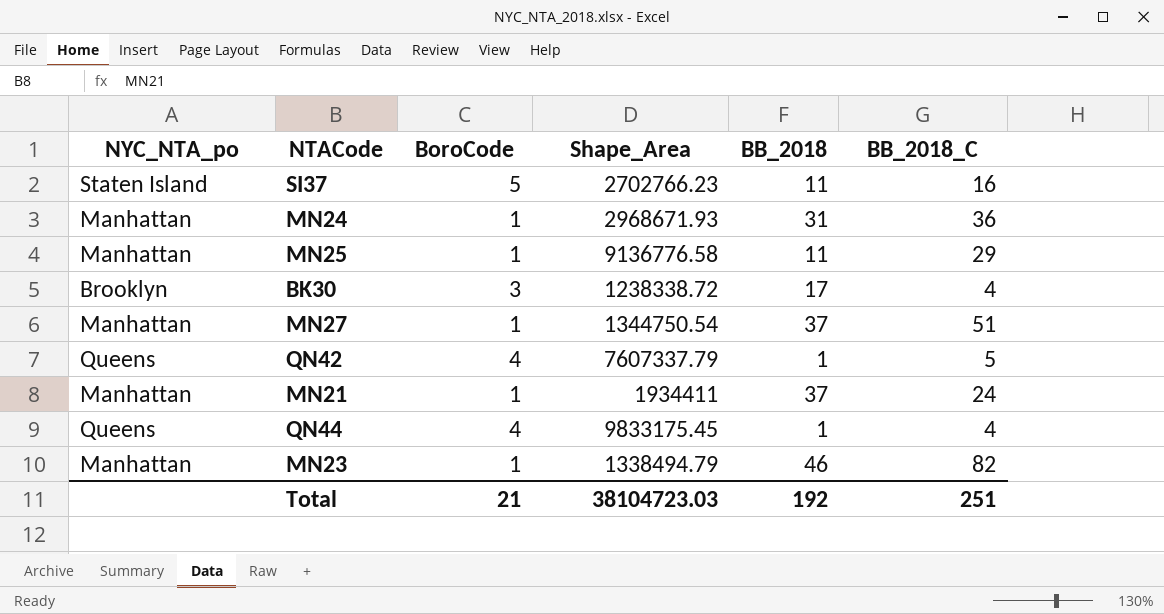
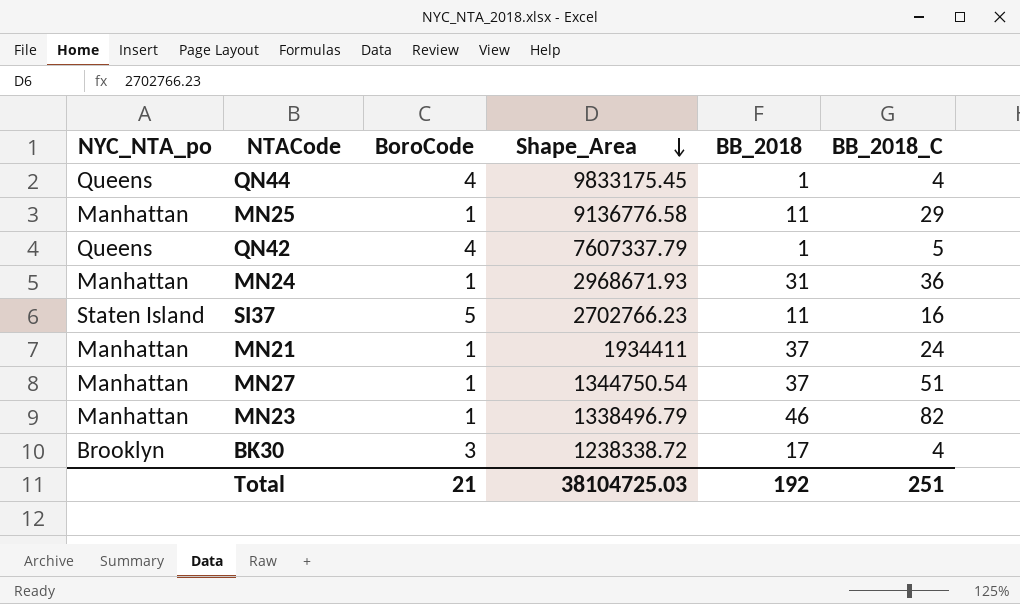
row order: none -> Shape_Area descending
MN23 | Shape_Area: 1338494.79 -> 1338496.79
Total | Shape_Area: 38104723.03 -> 38104725.03

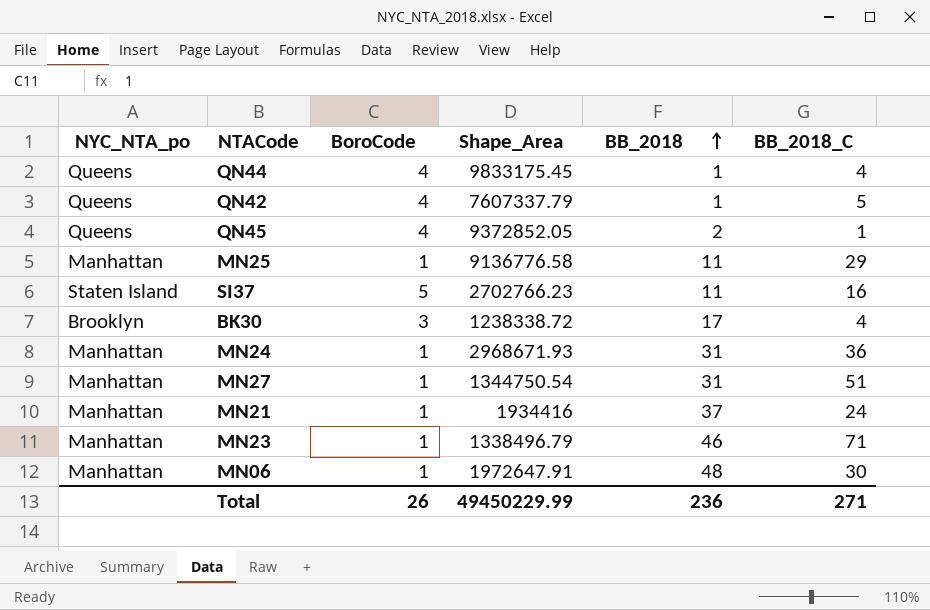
row order: Shape_Area descending -> BB_2018 ascending
row QN45: none -> Queens | 4 | 9372852.05 | 2 | 1
MN27 | BB_2018: 37 -> 31
MN21 | Shape_Area: 1934411 -> 1934416
MN23 | BB_2018_C: 82 -> 71
row MN06: none -> Manhattan | 1 | 1972647.91 | 48 | 30
Total | BoroCode: 21 -> 26
Total | Shape_Area: 38104725.03 -> 49450229.99
Total | BB_2018: 192 -> 236
Total | BB_2018_C: 251 -> 271

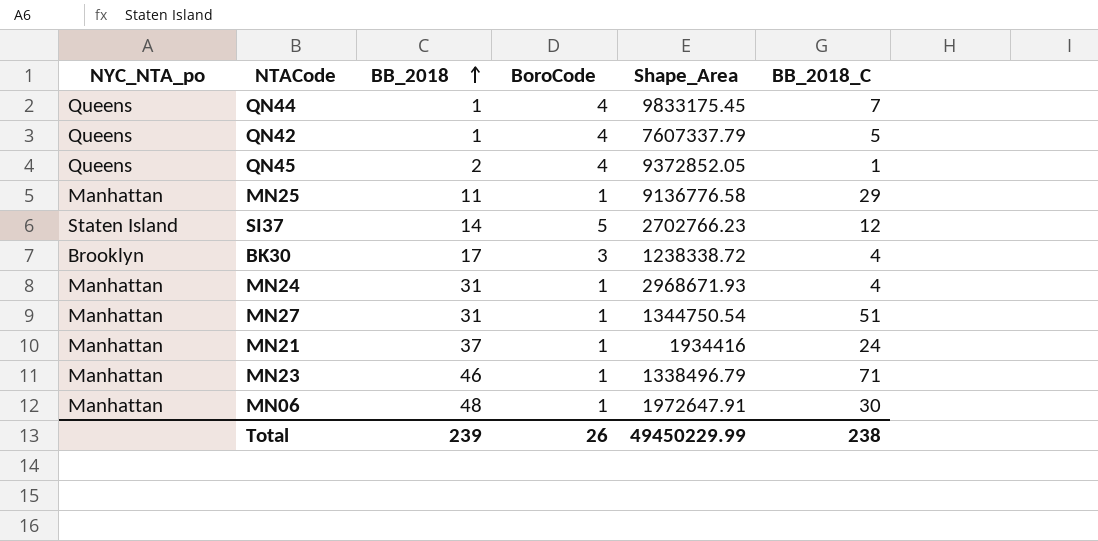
column BB_2018 | position: 5 -> 3
QN44 | BB_2018_C: 4 -> 7
SI37 | BB_2018: 11 -> 14
SI37 | BB_2018_C: 16 -> 12
MN24 | BB_2018_C: 36 -> 4
Total | BB_2018: 236 -> 239
Total | BB_2018_C: 271 -> 238

